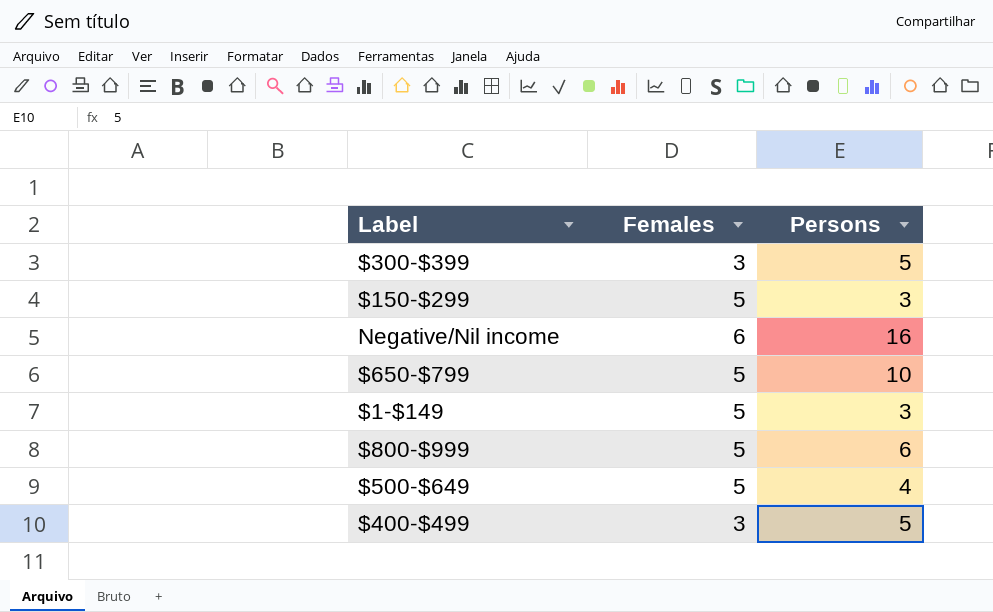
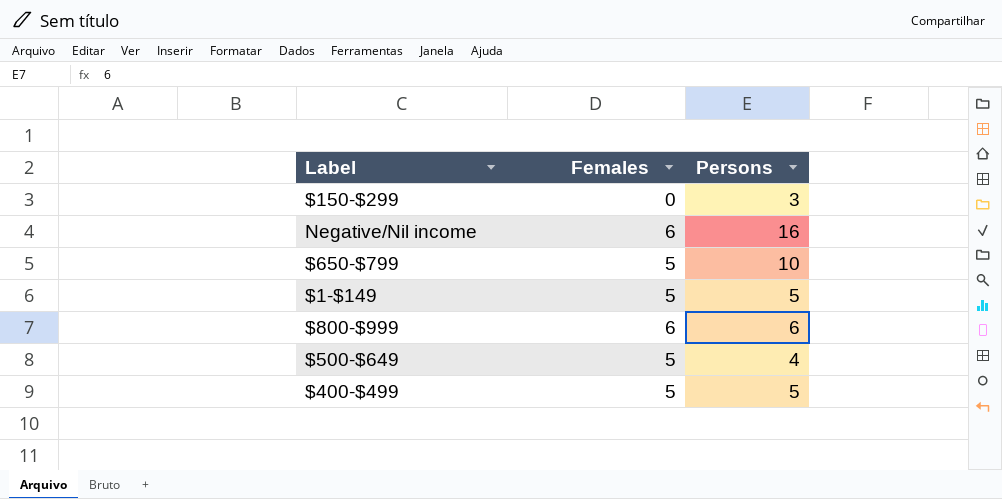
row $300-$399: 3 | 5 -> none
$150-$299 | Females: 5 -> 0
$1-$149 | Persons: 3 -> 5
$800-$999 | Females: 5 -> 6
$400-$499 | Females: 3 -> 5

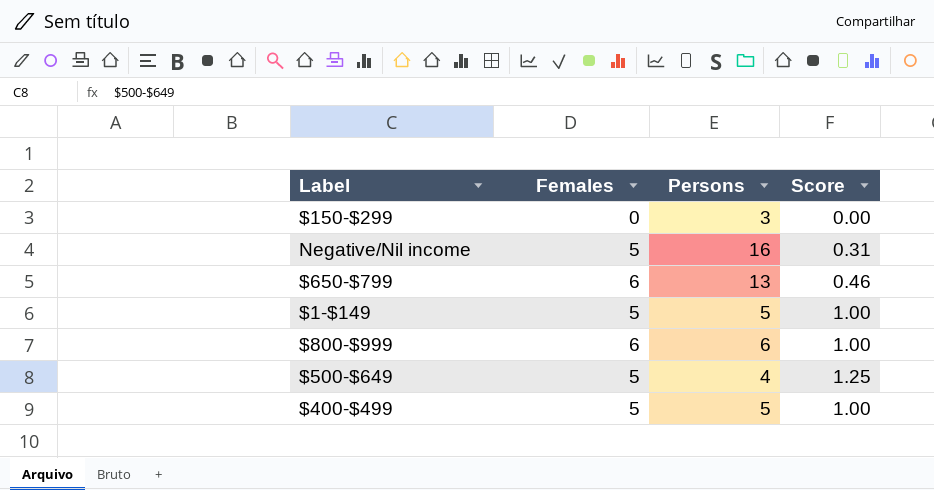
column Score | formula: none -> [Females] / [Persons]
Negative/Nil income | Females: 6 -> 5
$650-$799 | Females: 5 -> 6
$650-$799 | Persons: 10 -> 13

